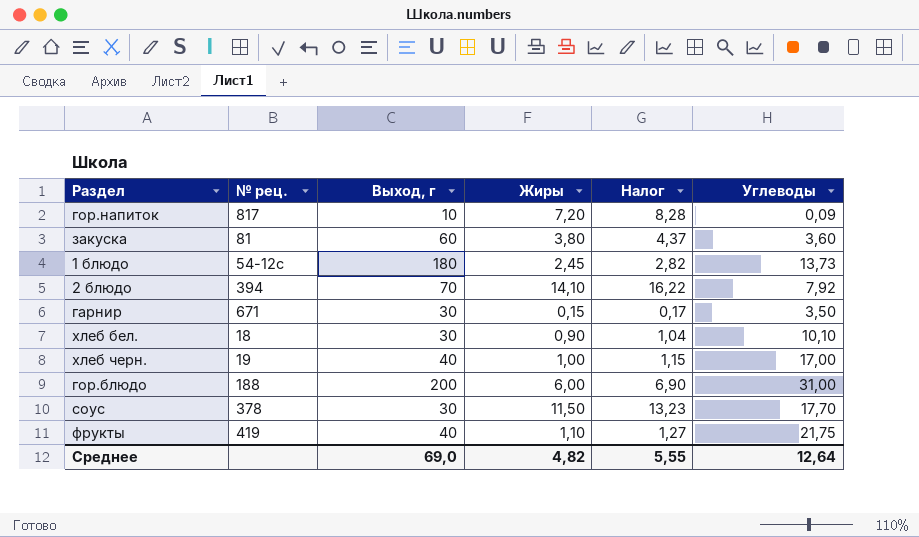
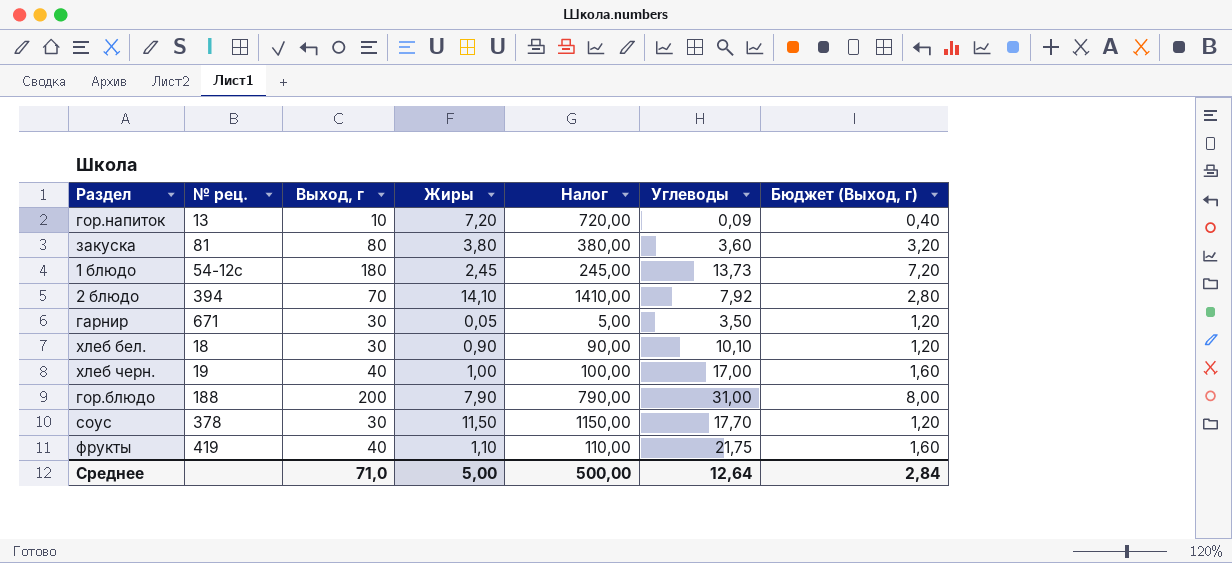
column Налог | formula: [Жиры] * 1,15 -> [Жиры] * 100
column Бюджет (Выход, г) | formula: none -> [Выход, г] * 0,04
гор.напиток | № рец.: 817 -> 13
закуска | Выход, г: 60 -> 80
гарнир | Жиры: 0,15 -> 0,05
гор.блюдо | Жиры: 6,00 -> 7,90
Среднее | Выход, г: 69,0 -> 71,0
Среднее | Жиры: 4,82 -> 5,00
Среднее | Налог: 5,55 -> 500,00

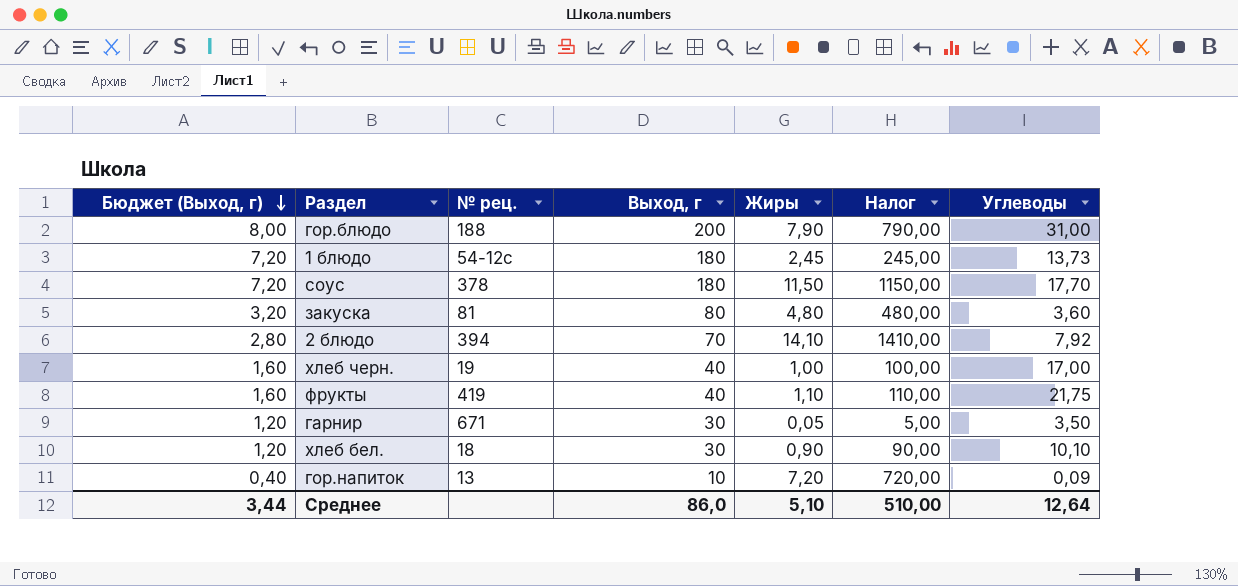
row order: none -> Бюджет (Выход, г) descending
column Бюджет (Выход, г) | position: 7 -> 1
соус | Бюджет (Выход, г): 1,20 -> 7,20
соус | Выход, г: 30 -> 180
закуска | Жиры: 3,80 -> 4,80
закуска | Налог: 380,00 -> 480,00
Среднее | Бюджет (Выход, г): 2,84 -> 3,44
Среднее | Выход, г: 71,0 -> 86,0
Среднее | Жиры: 5,00 -> 5,10
Среднее | Налог: 500,00 -> 510,00

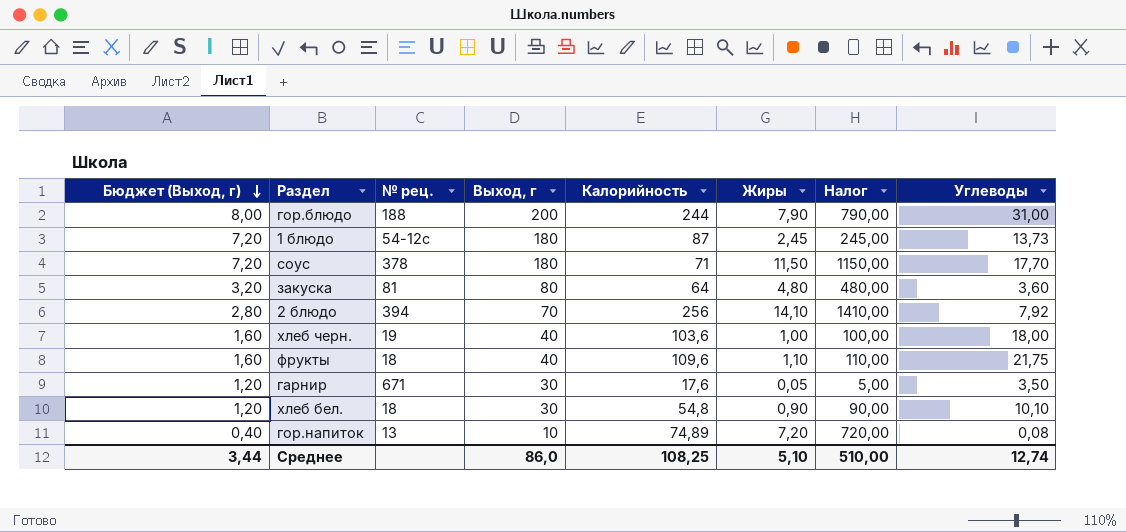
column Калорийность | position: none -> 5
хлеб черн. | Углеводы: 17,00 -> 18,00
фрукты | № рец.: 419 -> 18
гор.напиток | Углеводы: 0,09 -> 0,08
Среднее | Углеводы: 12,64 -> 12,74

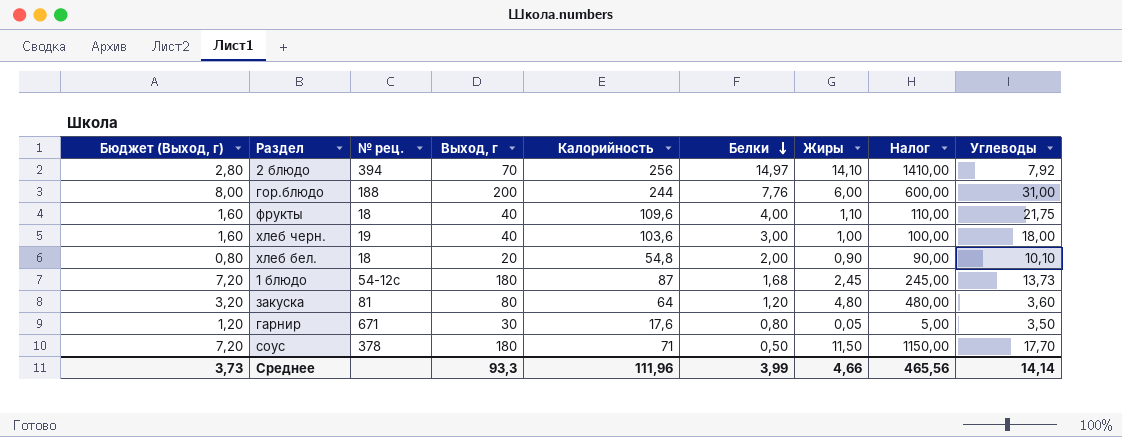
row order: Бюджет (Выход, г) descending -> Белки descending
column Белки | position: none -> 6
row гор.напиток: 0,40 | 13 | 10 | 74,89 | 7,20 | 720,00 | 0,08 -> none
гор.блюдо | Жиры: 7,90 -> 6,00
гор.блюдо | Налог: 790,00 -> 600,00
хлеб бел. | Бюджет (Выход, г): 1,20 -> 0,80
хлеб бел. | Выход, г: 30 -> 20
Среднее | Бюджет (Выход, г): 3,44 -> 3,73
Среднее | Выход, г: 86,0 -> 93,3
Среднее | Калорийность: 108,25 -> 111,96
Среднее | Жиры: 5,10 -> 4,66
Среднее | Налог: 510,00 -> 465,56
Среднее | Углеводы: 12,74 -> 14,14

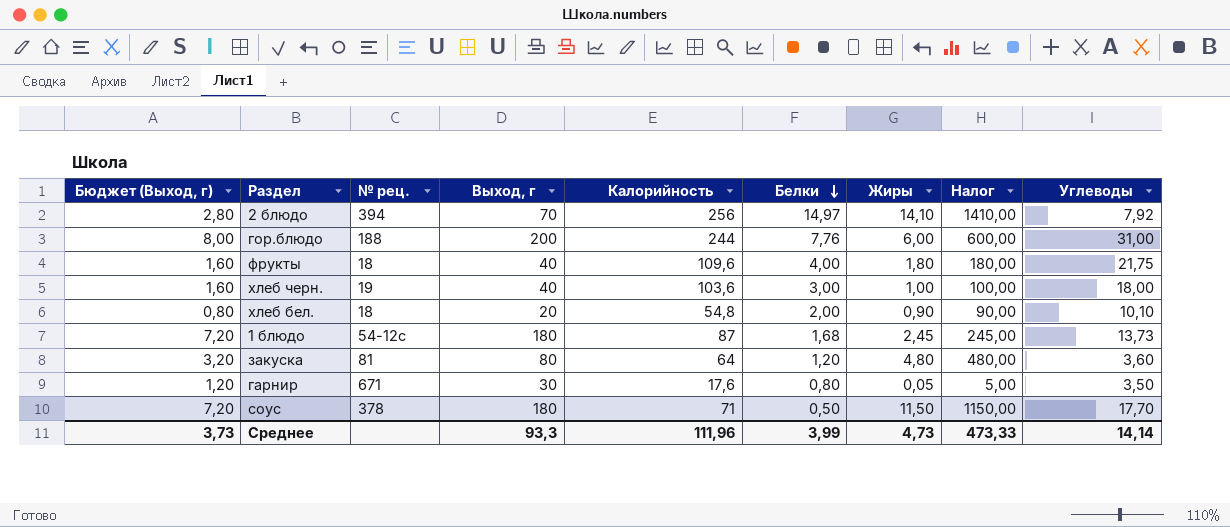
фрукты | Жиры: 1,10 -> 1,80
фрукты | Налог: 110,00 -> 180,00
Среднее | Жиры: 4,66 -> 4,73
Среднее | Налог: 465,56 -> 473,33

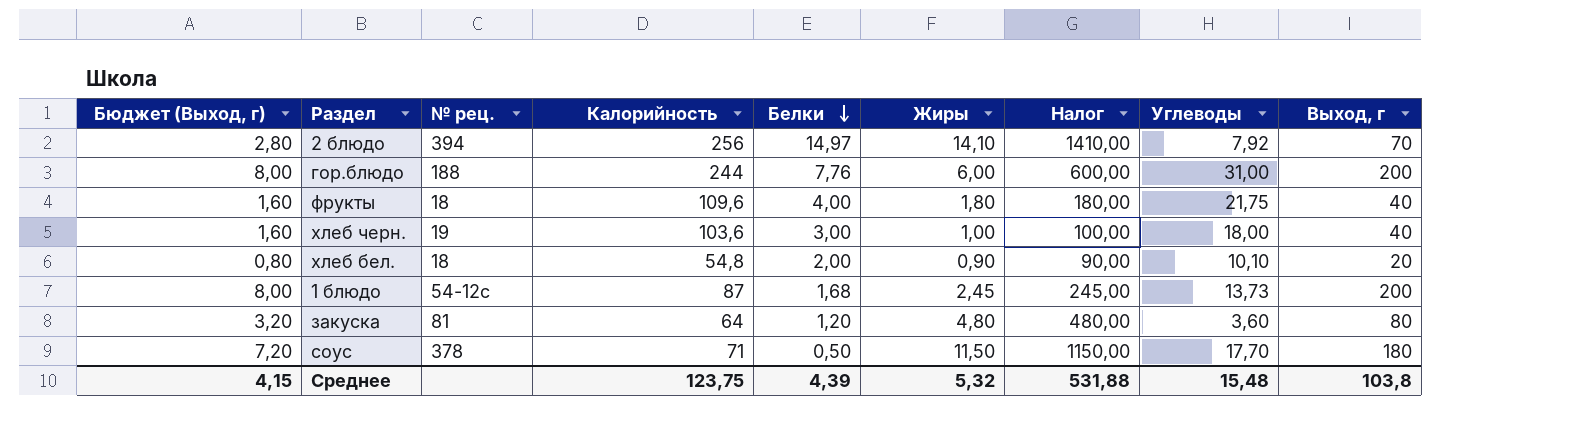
column Выход, г | position: 4 -> 9
row гарнир: 1,20 | 671 | 30 | 17,6 | 0,80 | 0,05 | 5,00 | 3,50 -> none
1 блюдо | Бюджет (Выход, г): 7,20 -> 8,00
1 блюдо | Выход, г: 180 -> 200
Среднее | Бюджет (Выход, г): 3,73 -> 4,15
Среднее | Калорийность: 111,96 -> 123,75
Среднее | Белки: 3,99 -> 4,39
Среднее | Жиры: 4,73 -> 5,32
Среднее | Налог: 473,33 -> 531,88
Среднее | Углеводы: 14,14 -> 15,48
Среднее | Выход, г: 93,3 -> 103,8

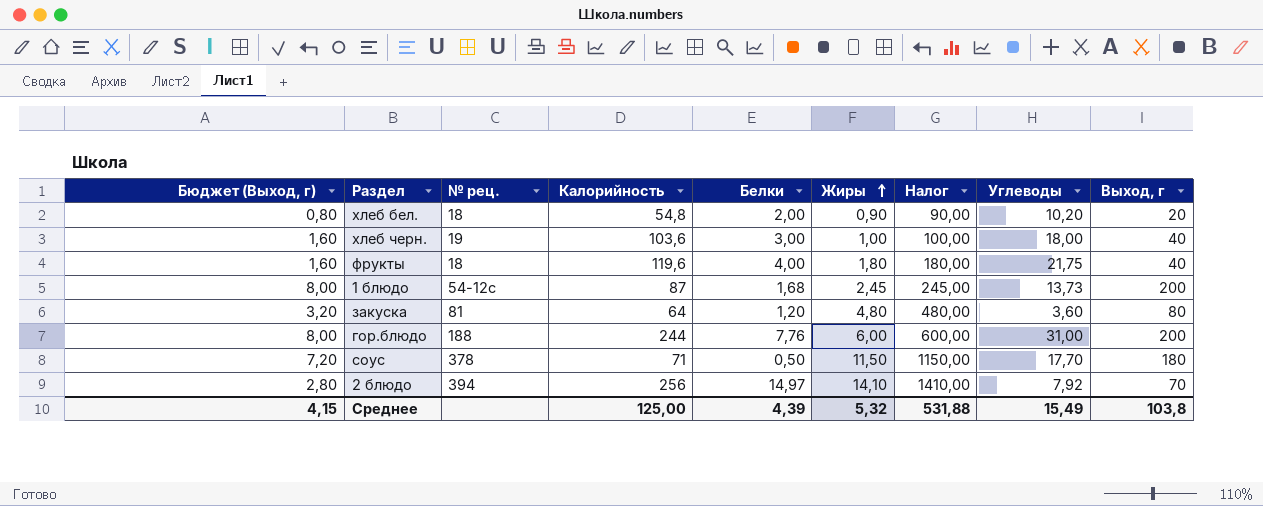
row order: Белки descending -> Жиры ascending
хлеб бел. | Углеводы: 10,10 -> 10,20
фрукты | Калорийность: 109,6 -> 119,6
Среднее | Калорийность: 123,75 -> 125,00
Среднее | Углеводы: 15,48 -> 15,49

